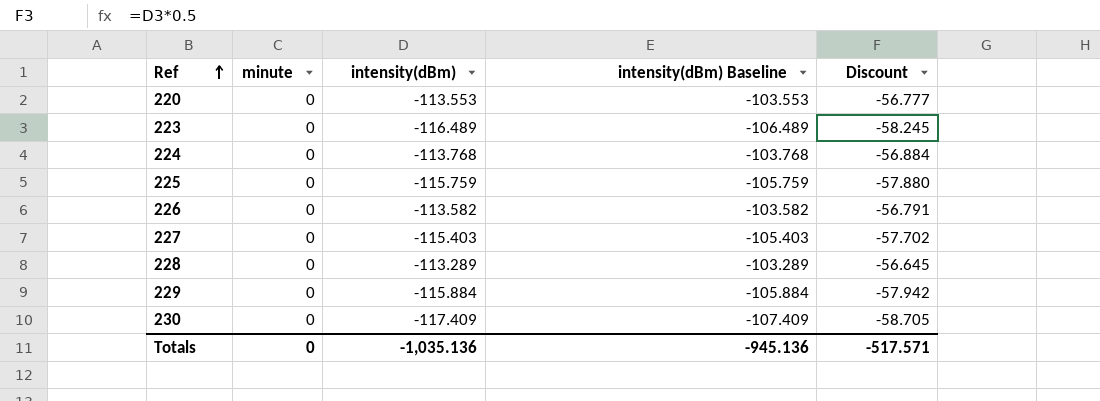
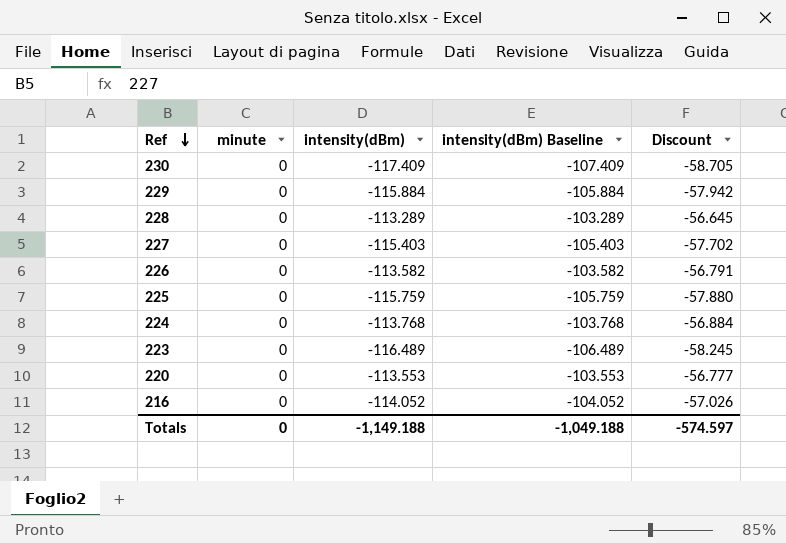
row order: Ref ascending -> Ref descending
row 216: none -> 0 | -114.052 | -104.052 | -57.026
Totals | intensity(dBm): -1,035.136 -> -1,149.188
Totals | intensity(dBm) Baseline: -945.136 -> -1,049.188
Totals | Discount: -517.571 -> -574.597

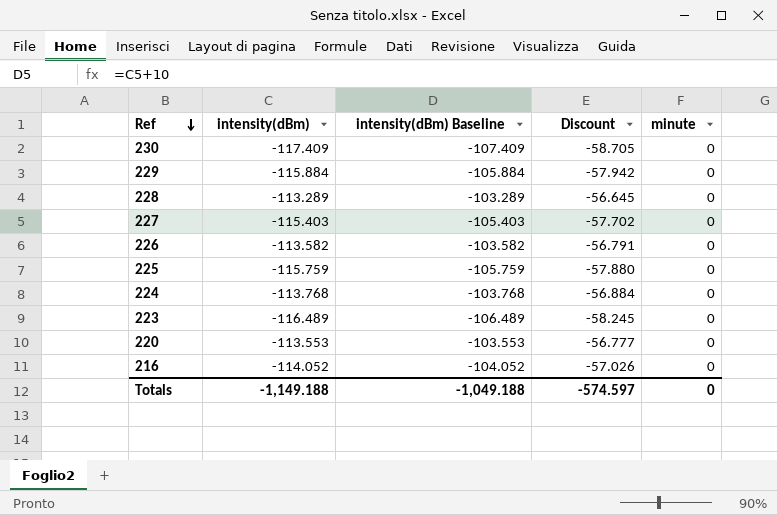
column minute | position: 2 -> 5

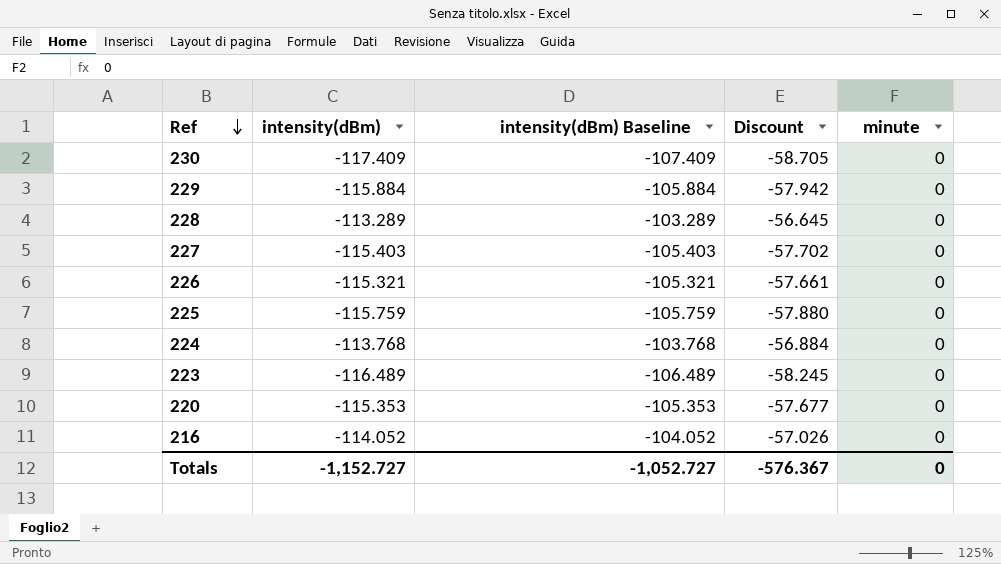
226 | intensity(dBm): -113.582 -> -115.321
226 | intensity(dBm) Baseline: -103.582 -> -105.321
226 | Discount: -56.791 -> -57.661
220 | intensity(dBm): -113.553 -> -115.353
220 | intensity(dBm) Baseline: -103.553 -> -105.353
220 | Discount: -56.777 -> -57.677
Totals | intensity(dBm): -1,149.188 -> -1,152.727
Totals | intensity(dBm) Baseline: -1,049.188 -> -1,052.727
Totals | Discount: -574.597 -> -576.367

